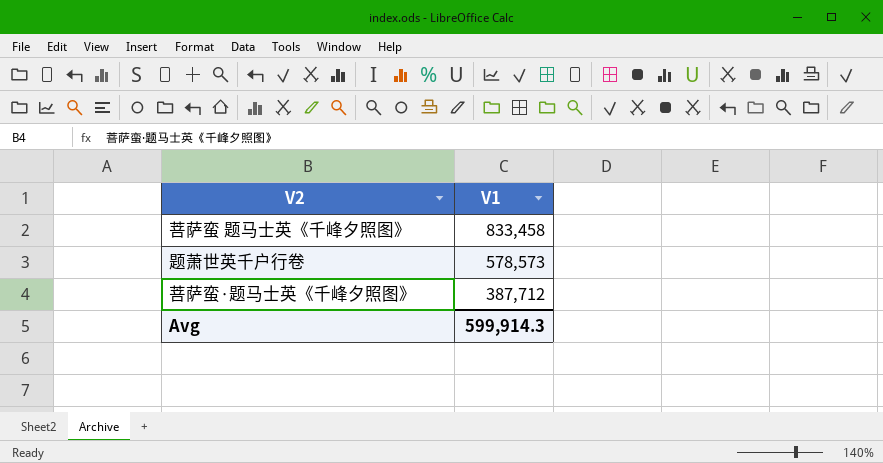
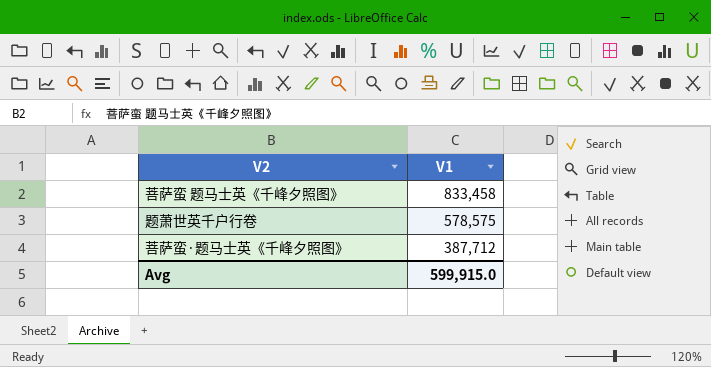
题萧世英千户行卷 | V1: 578,573 -> 578,575
Avg | V1: 599,914.3 -> 599,915.0

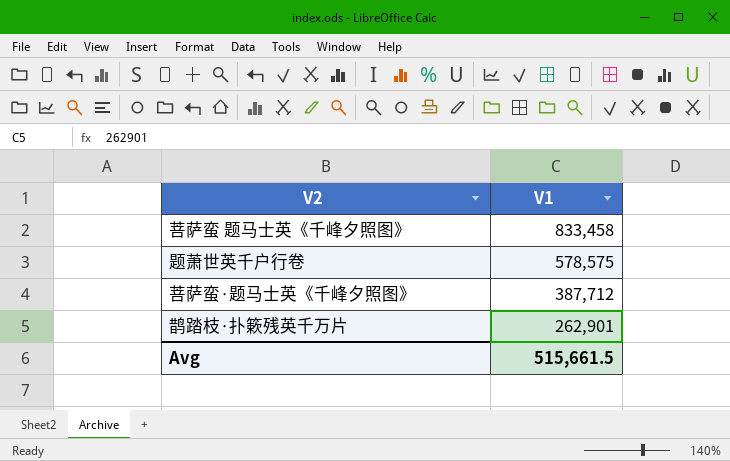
row 鹊踏枝·扑簌残英千万片: none -> 262,901
Avg | V1: 599,915.0 -> 515,661.5

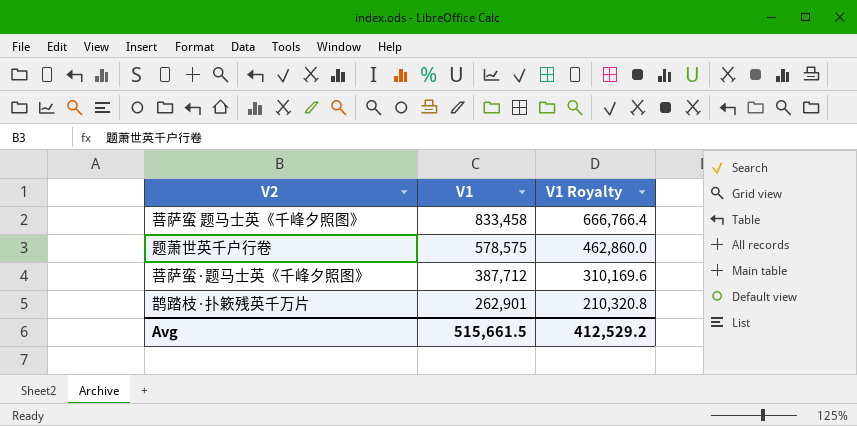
column V1 Royalty | formula: none -> [V1] * 0.8

